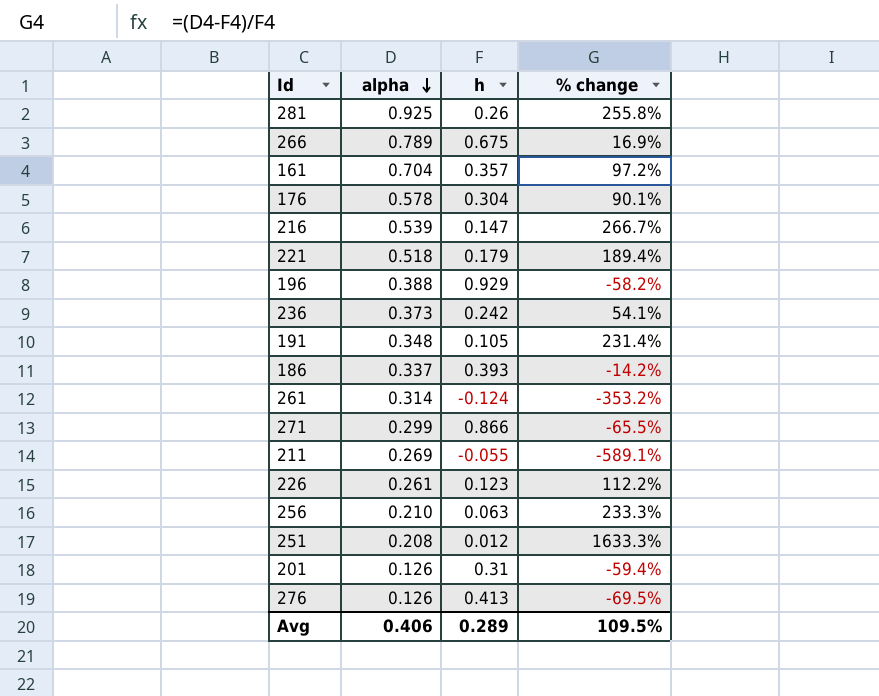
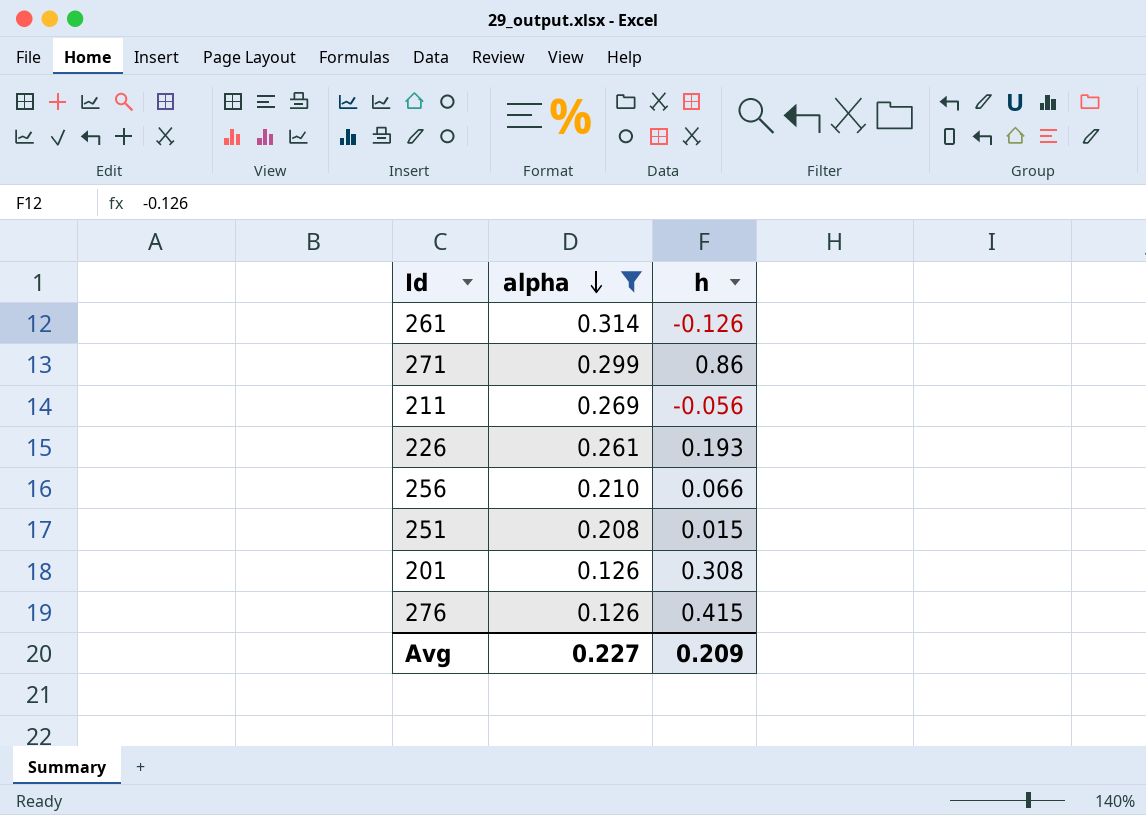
filter: none -> alpha <= 0.314
column % change | formula: ([alpha] - [h]) / [h] -> none
261 | h: -0.124 -> -0.126
271 | h: 0.866 -> 0.86
211 | h: -0.055 -> -0.056
226 | h: 0.123 -> 0.193
256 | h: 0.063 -> 0.066
251 | h: 0.012 -> 0.015
201 | h: 0.31 -> 0.308
276 | h: 0.413 -> 0.415
Avg | alpha: 0.406 -> 0.227
Avg | h: 0.289 -> 0.209

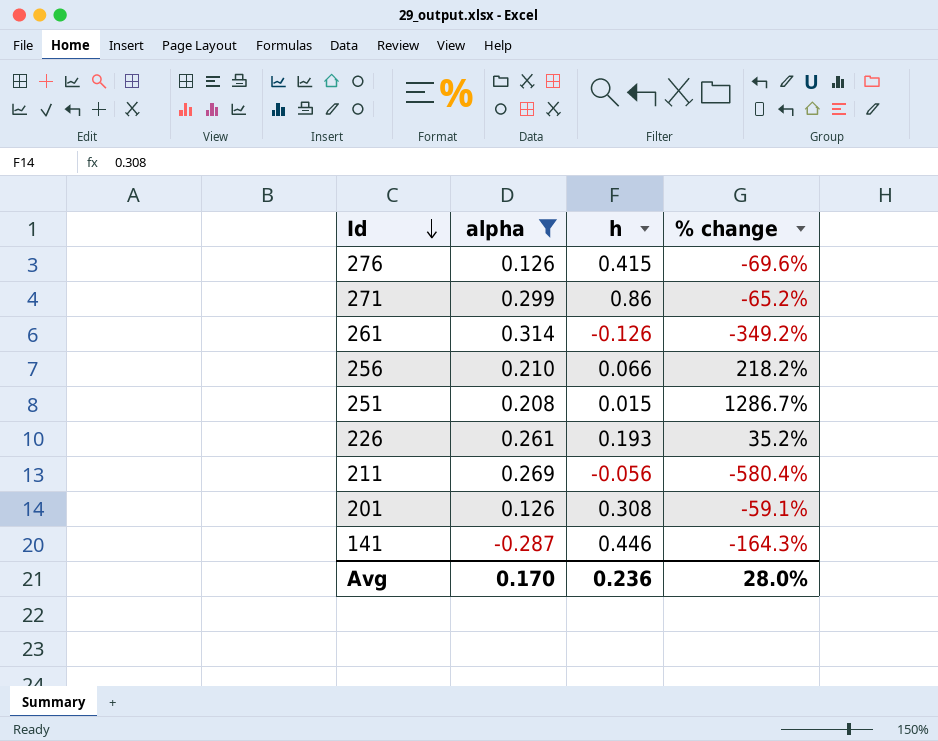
row order: alpha descending -> Id descending
column % change | formula: none -> ([alpha] - [h]) / [h]
row 141: none -> -0.287 | 0.446 | -164.3%
Avg | alpha: 0.227 -> 0.170
Avg | h: 0.209 -> 0.236

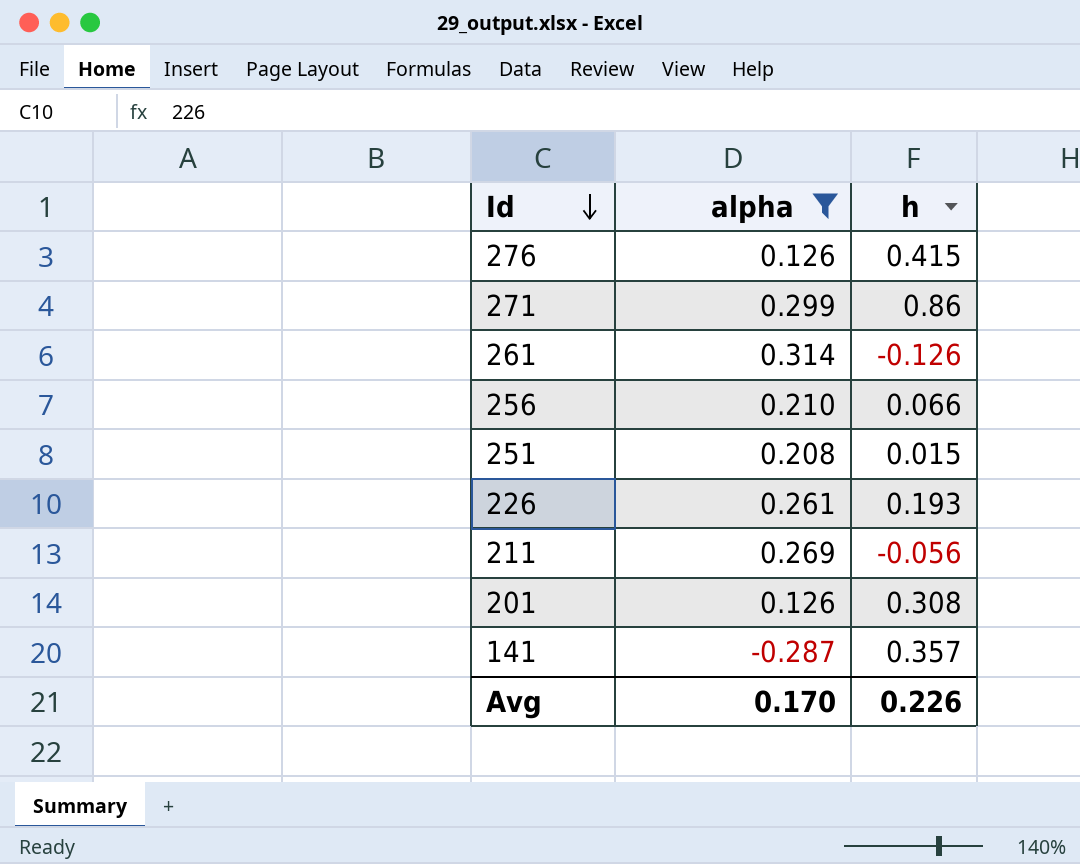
column % change | formula: ([alpha] - [h]) / [h] -> none
141 | h: 0.446 -> 0.357
Avg | h: 0.236 -> 0.226

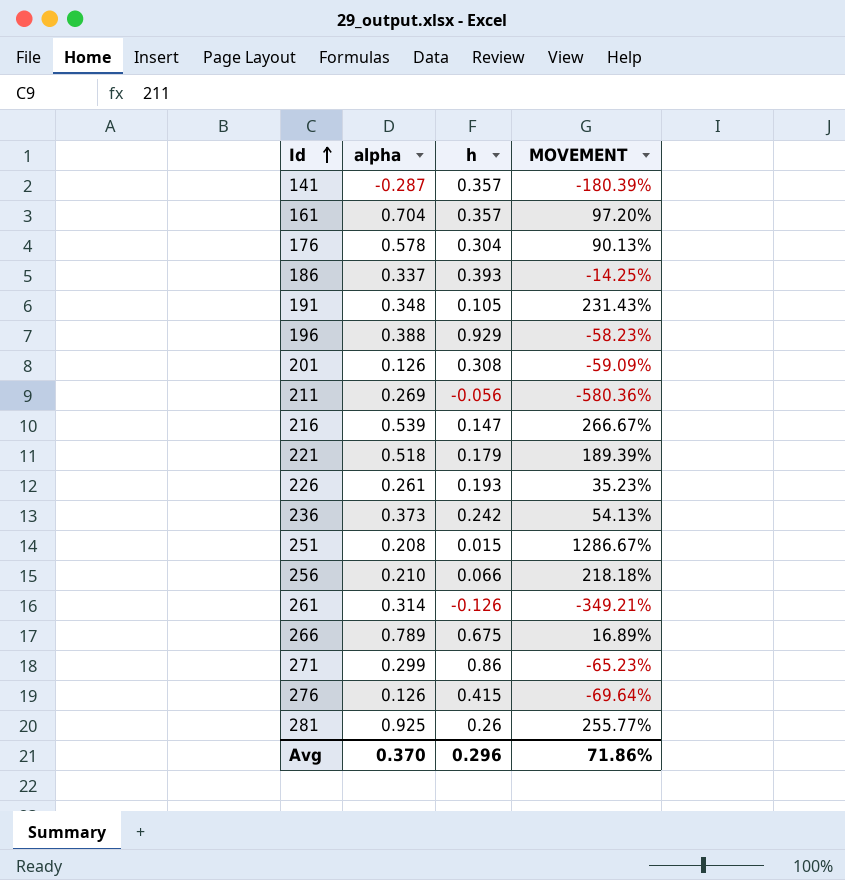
filter: alpha <= 0.314 -> none
row order: Id descending -> Id ascending
column MOVEMENT | formula: none -> ([alpha] - [h]) / [h]
Avg | alpha: 0.170 -> 0.370
Avg | h: 0.226 -> 0.296

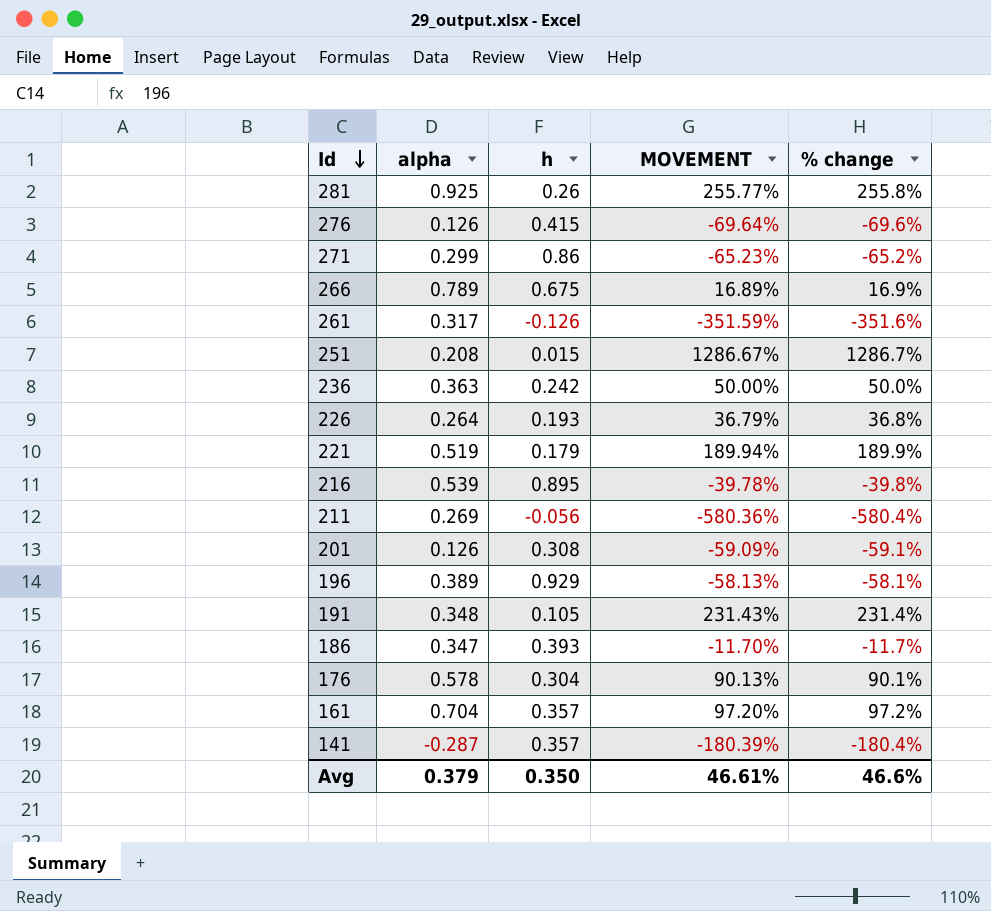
row order: Id ascending -> Id descending
column % change | formula: none -> ([alpha] - [h]) / [h]
row 256: 0.210 | 0.066 | 218.18% -> none
261 | alpha: 0.314 -> 0.317
261 | MOVEMENT: -349.21% -> -351.59%
236 | alpha: 0.373 -> 0.363
236 | MOVEMENT: 54.13% -> 50.00%
226 | alpha: 0.261 -> 0.264
226 | MOVEMENT: 35.23% -> 36.79%
221 | alpha: 0.518 -> 0.519
221 | MOVEMENT: 189.39% -> 189.94%
216 | h: 0.147 -> 0.895
216 | MOVEMENT: 266.67% -> -39.78%
196 | alpha: 0.388 -> 0.389
196 | MOVEMENT: -58.23% -> -58.13%
186 | alpha: 0.337 -> 0.347
186 | MOVEMENT: -14.25% -> -11.70%
Avg | alpha: 0.370 -> 0.379
Avg | h: 0.296 -> 0.350
Avg | MOVEMENT: 71.86% -> 46.61%

